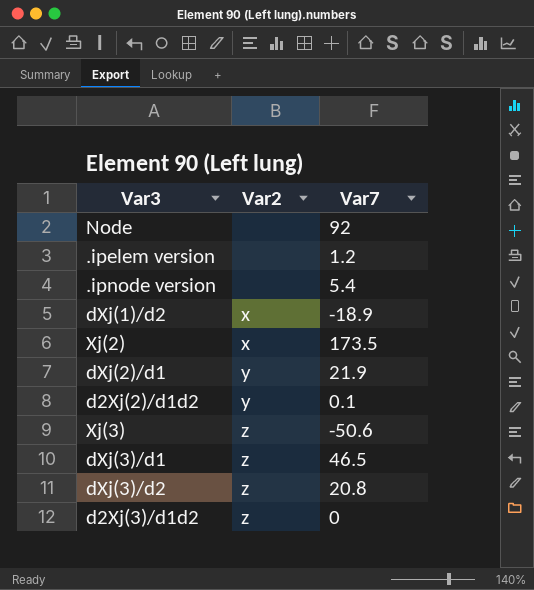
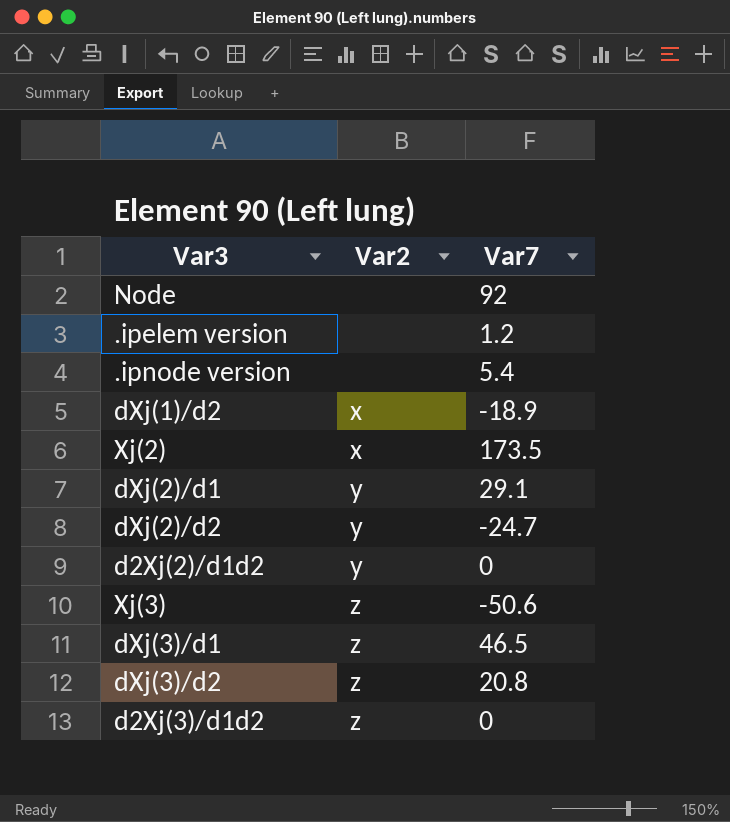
dXj(2)/d1 | Var7: 21.9 -> 29.1
row dXj(2)/d2: none -> y | -24.7
d2Xj(2)/d1d2 | Var7: 0.1 -> 0

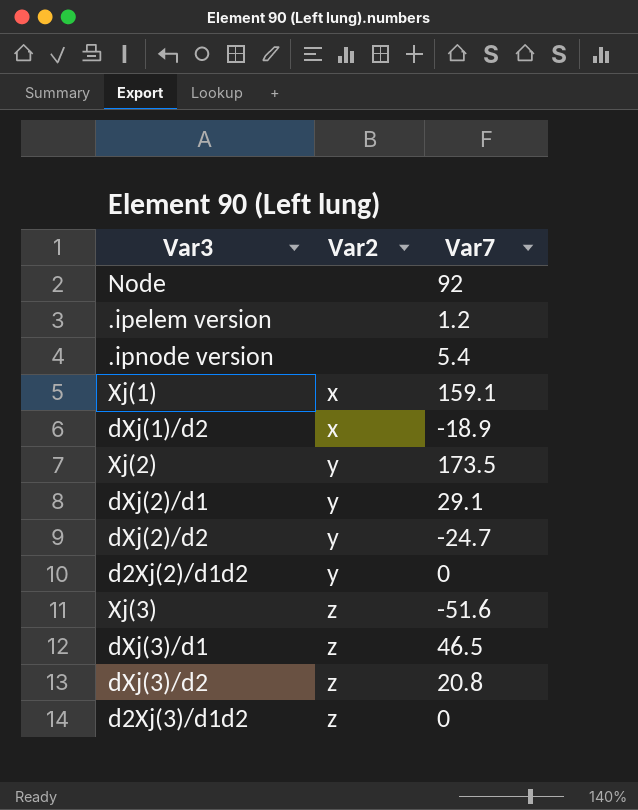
row Xj(1): none -> x | 159.1
Xj(2) | Var2: x -> y
Xj(3) | Var7: -50.6 -> -51.6

